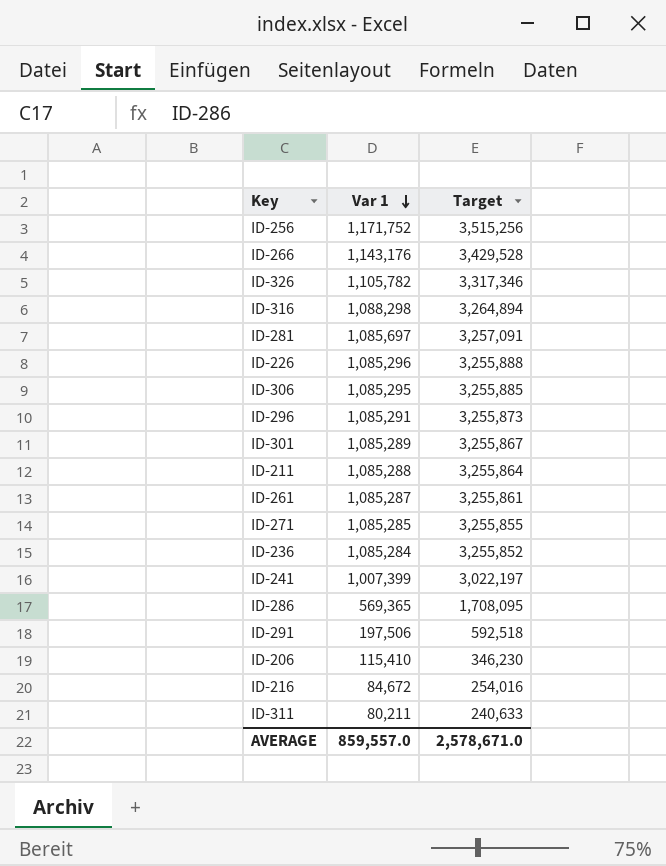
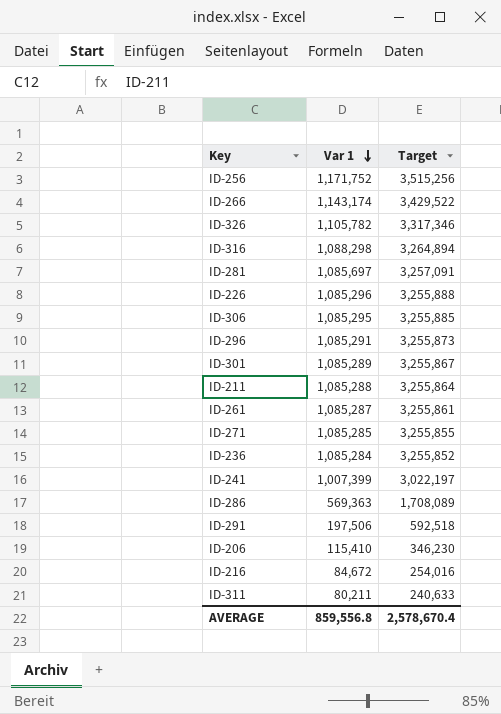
ID-266 | Var 1: 1,143,176 -> 1,143,174
ID-266 | Target: 3,429,528 -> 3,429,522
ID-286 | Var 1: 569,365 -> 569,363
ID-286 | Target: 1,708,095 -> 1,708,089
AVERAGE | Var 1: 859,557.0 -> 859,556.8
AVERAGE | Target: 2,578,671.0 -> 2,578,670.4

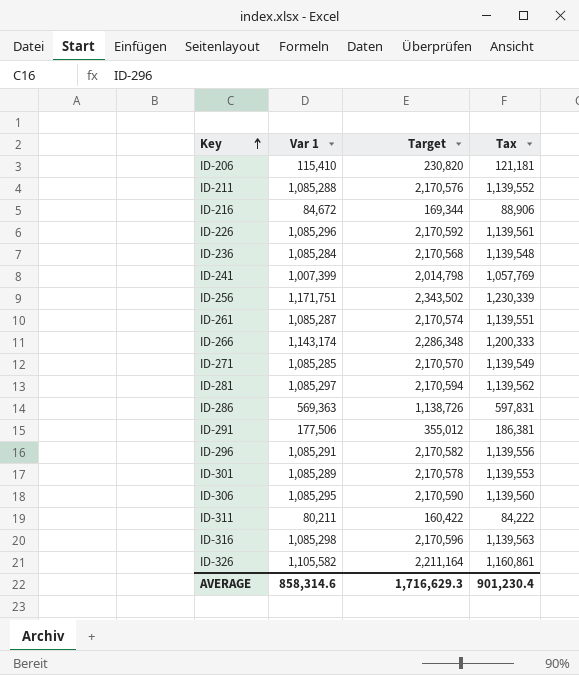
row order: Var 1 descending -> Key ascending
column Target | formula: [Var 1] * 3 -> [Var 1] * 2
column Tax | formula: none -> [Var 1] * 1.05
ID-256 | Var 1: 1,171,752 -> 1,171,751
ID-281 | Var 1: 1,085,697 -> 1,085,297
ID-291 | Var 1: 197,506 -> 177,506
ID-316 | Var 1: 1,088,298 -> 1,085,298
ID-326 | Var 1: 1,105,782 -> 1,105,582
AVERAGE | Var 1: 859,556.8 -> 858,314.6
AVERAGE | Target: 2,578,670.4 -> 1,716,629.3

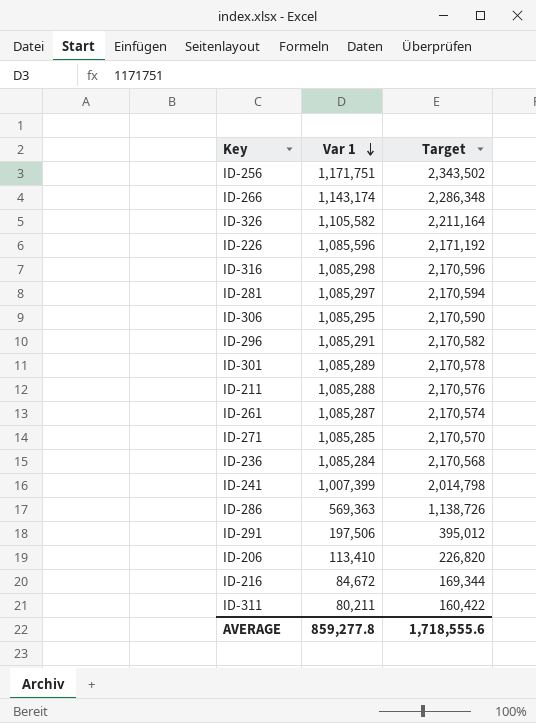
row order: Key ascending -> Var 1 descending
column Tax | formula: [Var 1] * 1.05 -> none
ID-226 | Var 1: 1,085,296 -> 1,085,596
ID-226 | Target: 2,170,592 -> 2,171,192
ID-291 | Var 1: 177,506 -> 197,506
ID-291 | Target: 355,012 -> 395,012
ID-206 | Var 1: 115,410 -> 113,410
ID-206 | Target: 230,820 -> 226,820
AVERAGE | Var 1: 858,314.6 -> 859,277.8
AVERAGE | Target: 1,716,629.3 -> 1,718,555.6

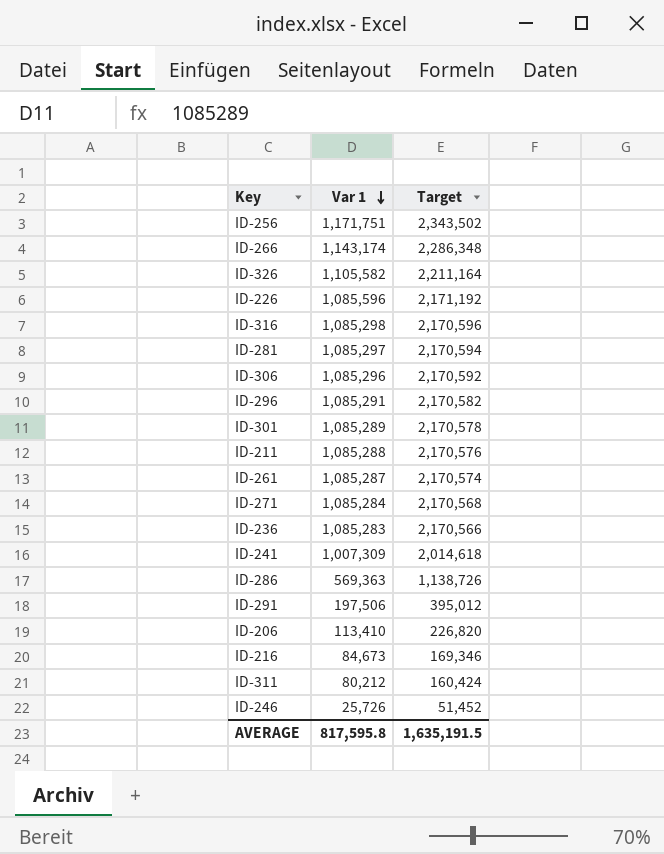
ID-306 | Var 1: 1,085,295 -> 1,085,296
ID-306 | Target: 2,170,590 -> 2,170,592
ID-271 | Var 1: 1,085,285 -> 1,085,284
ID-271 | Target: 2,170,570 -> 2,170,568
ID-236 | Var 1: 1,085,284 -> 1,085,283
ID-236 | Target: 2,170,568 -> 2,170,566
ID-241 | Var 1: 1,007,399 -> 1,007,309
ID-241 | Target: 2,014,798 -> 2,014,618
ID-216 | Var 1: 84,672 -> 84,673
ID-216 | Target: 169,344 -> 169,346
ID-311 | Var 1: 80,211 -> 80,212
ID-311 | Target: 160,422 -> 160,424
row ID-246: none -> 25,726 | 51,452
AVERAGE | Var 1: 859,277.8 -> 817,595.8
AVERAGE | Target: 1,718,555.6 -> 1,635,191.5

